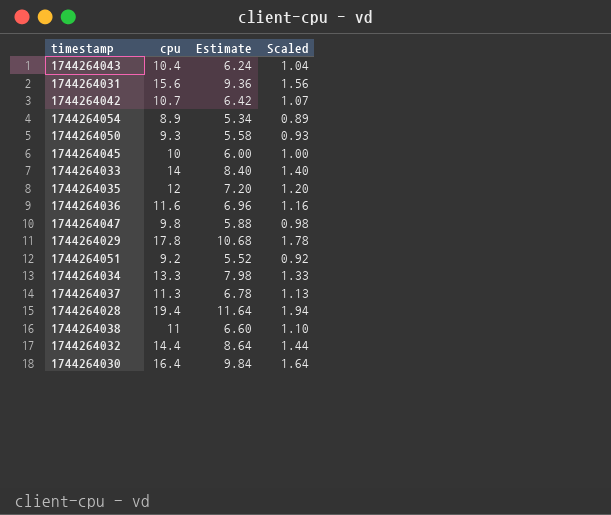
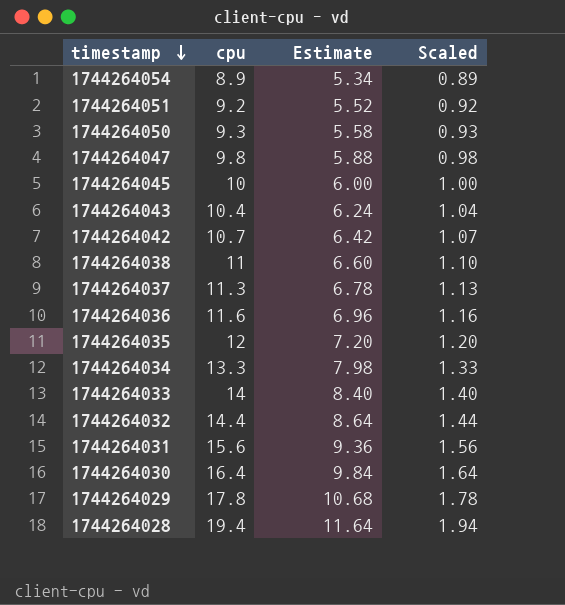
row order: none -> timestamp descending

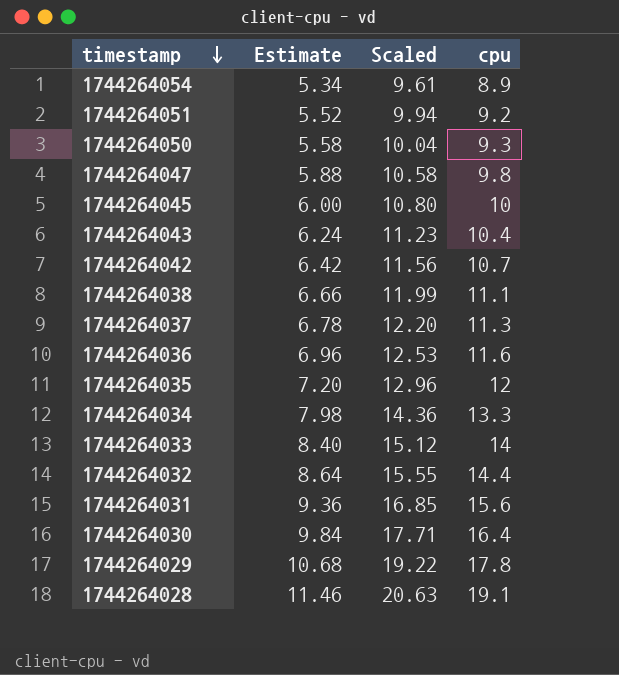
column Scaled | formula: [cpu] * 0.1 -> [cpu] * 1.08
column cpu | position: 2 -> 4
1744264038 | Estimate: 6.60 -> 6.66
1744264038 | cpu: 11 -> 11.1
1744264028 | Estimate: 11.64 -> 11.46
1744264028 | cpu: 19.4 -> 19.1

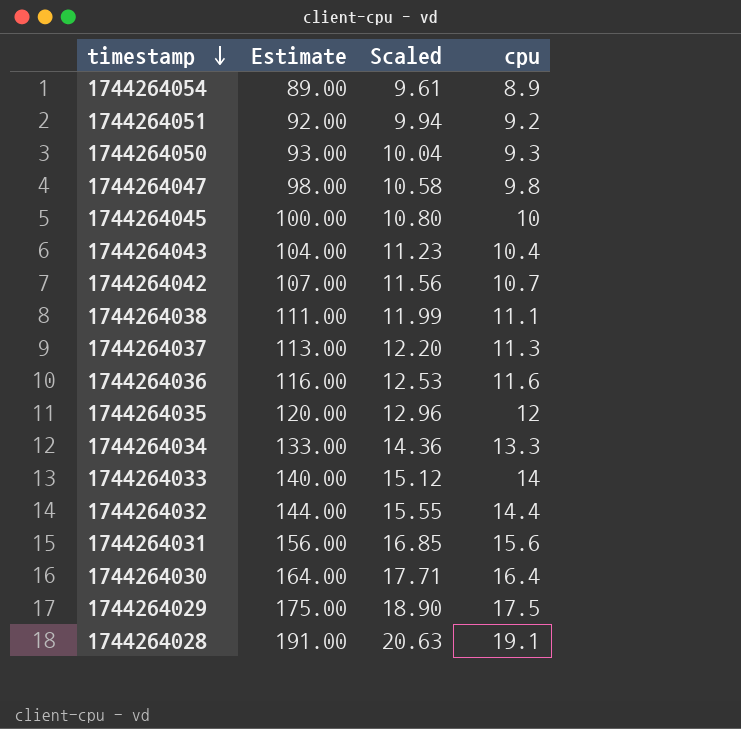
column Estimate | formula: [cpu] * 0.6 -> [cpu] * 10
1744264029 | Scaled: 19.22 -> 18.90
1744264029 | cpu: 17.8 -> 17.5

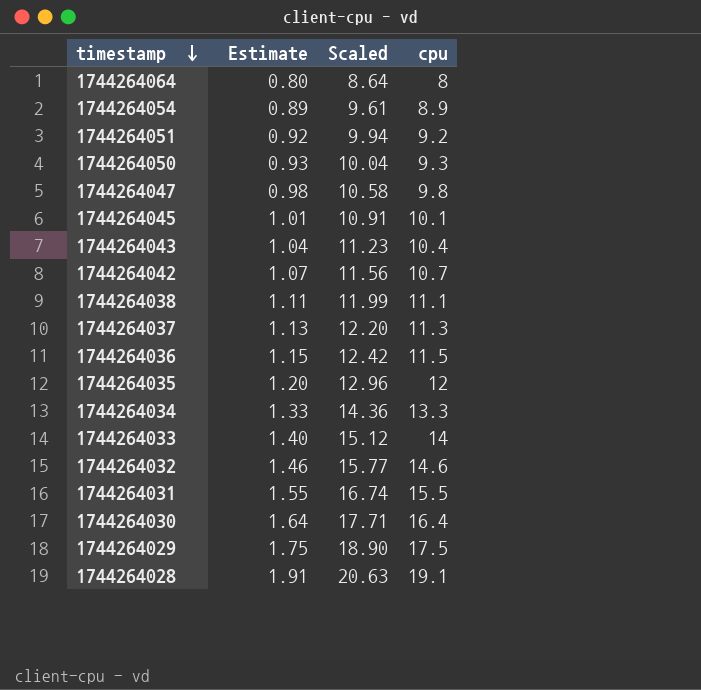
column Estimate | formula: [cpu] * 10 -> [cpu] * 0.1
row 1744264064: none -> 0.80 | 8.64 | 8
1744264045 | Scaled: 10.80 -> 10.91
1744264045 | cpu: 10 -> 10.1
1744264036 | Scaled: 12.53 -> 12.42
1744264036 | cpu: 11.6 -> 11.5
1744264032 | Scaled: 15.55 -> 15.77
1744264032 | cpu: 14.4 -> 14.6
1744264031 | Scaled: 16.85 -> 16.74
1744264031 | cpu: 15.6 -> 15.5

